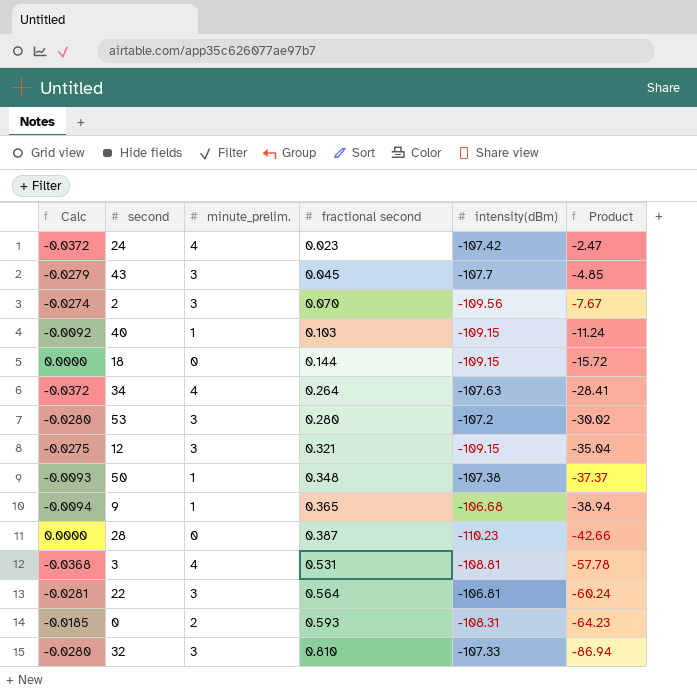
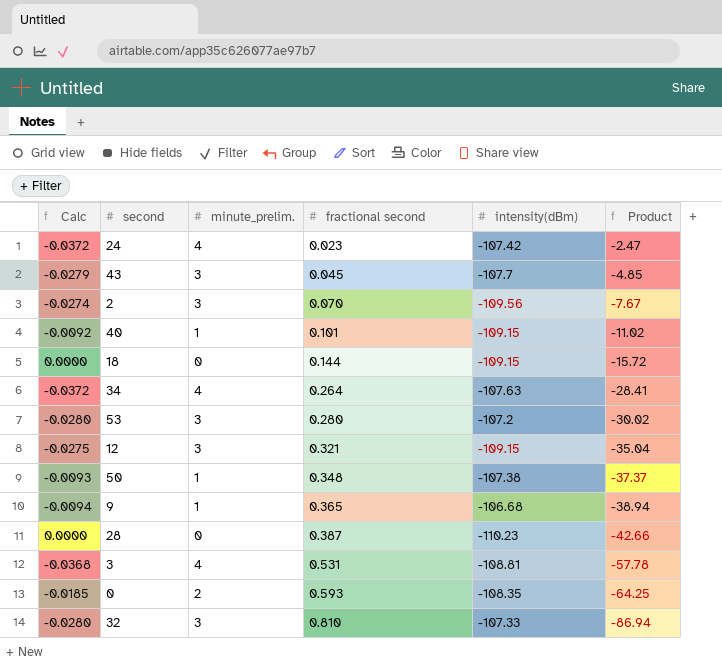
row 22: -0.0281 | 3 | 0.564 | -106.81 | -60.24 -> none
40 | fractional second: 0.103 -> 0.101
40 | Product: -11.24 -> -11.02
0 | intensity(dBm): -108.31 -> -108.35
0 | Product: -64.23 -> -64.25

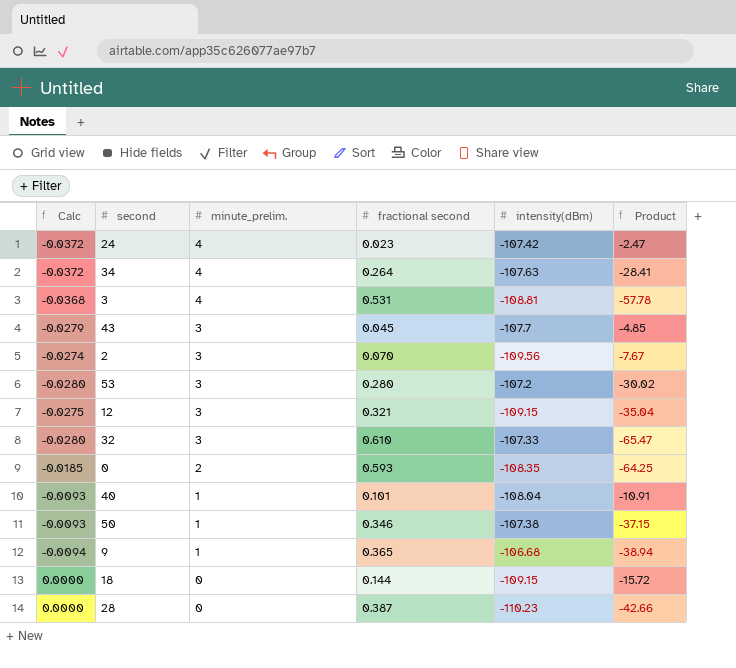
row order: fractional second ascending -> minute_prelim. descending
32 | fractional second: 0.810 -> 0.610
32 | Product: -86.94 -> -65.47
40 | Calc: -0.0092 -> -0.0093
40 | intensity(dBm): -109.15 -> -108.04
40 | Product: -11.02 -> -10.91
50 | fractional second: 0.348 -> 0.346
50 | Product: -37.37 -> -37.15

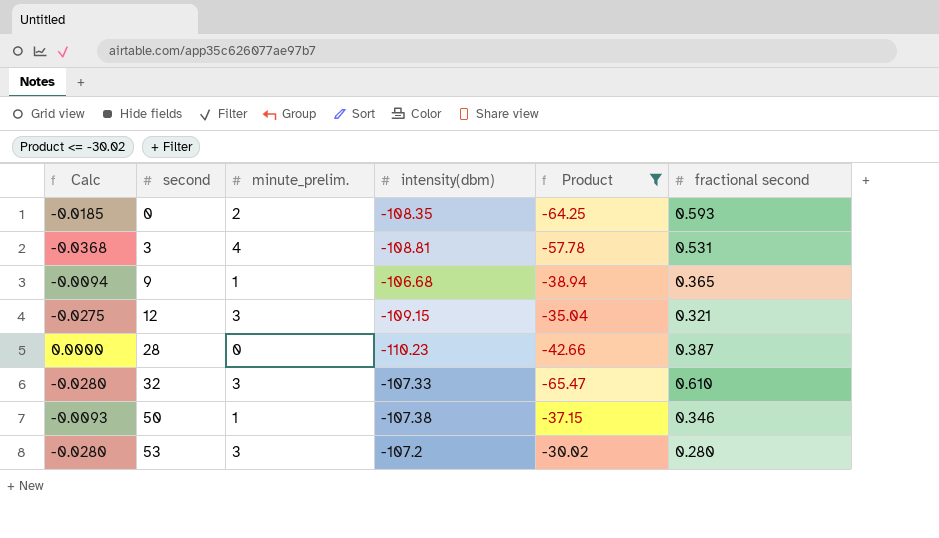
filter: none -> Product <= -30.02
row order: minute_prelim. descending -> second ascending
column name: intensity(dBm) -> intensity(dbm)
column fractional second | position: 4 -> 6

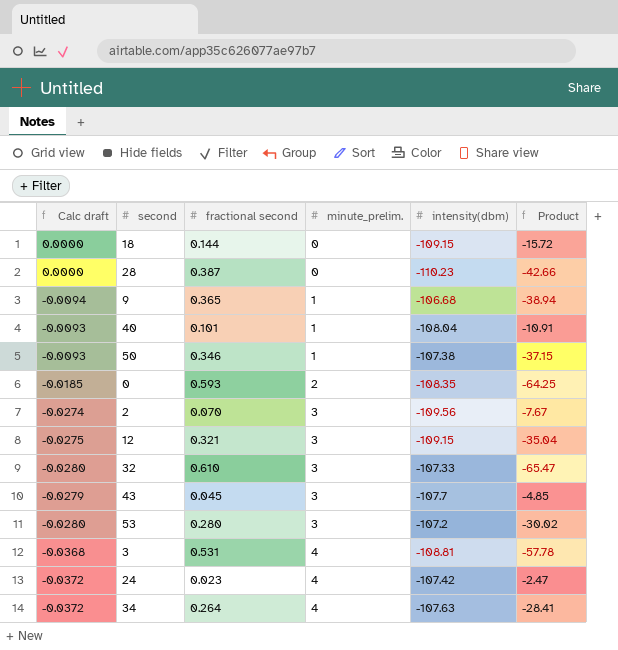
filter: Product <= -30.02 -> none
row order: second ascending -> minute_prelim. ascending
column name: Calc -> Calc draft
column fractional second | position: 6 -> 3

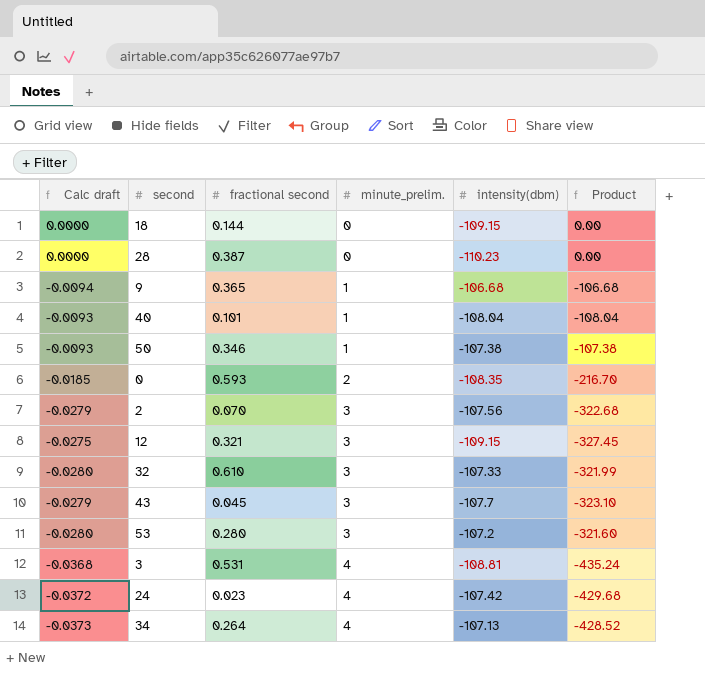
column Product | formula: [fractional second] * [intensity(dbm)] -> [minute_prelim.] * [intensity(dbm)]
2 | Calc draft: -0.0274 -> -0.0279
2 | intensity(dbm): -109.56 -> -107.56
34 | Calc draft: -0.0372 -> -0.0373
34 | intensity(dbm): -107.63 -> -107.13

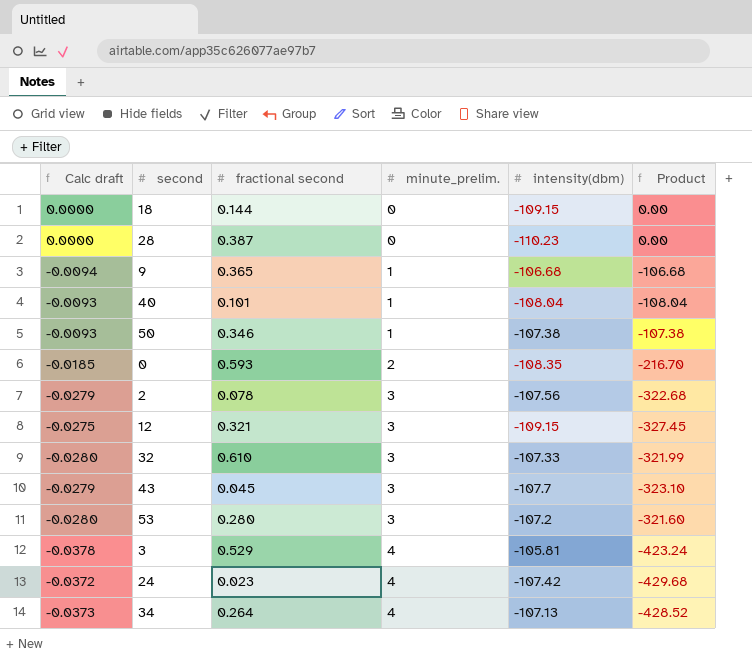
2 | fractional second: 0.070 -> 0.078
3 | Calc draft: -0.0368 -> -0.0378
3 | fractional second: 0.531 -> 0.529
3 | intensity(dbm): -108.81 -> -105.81
3 | Product: -435.24 -> -423.24

